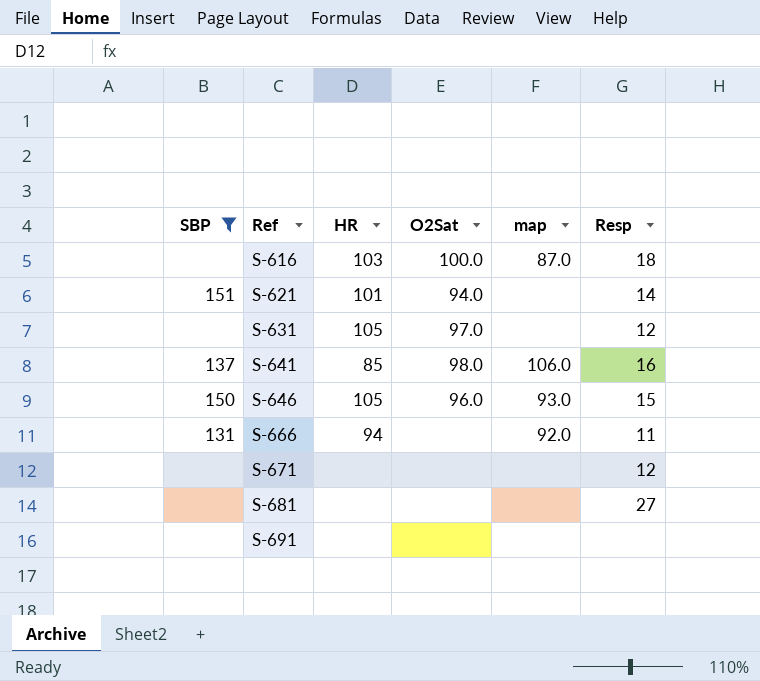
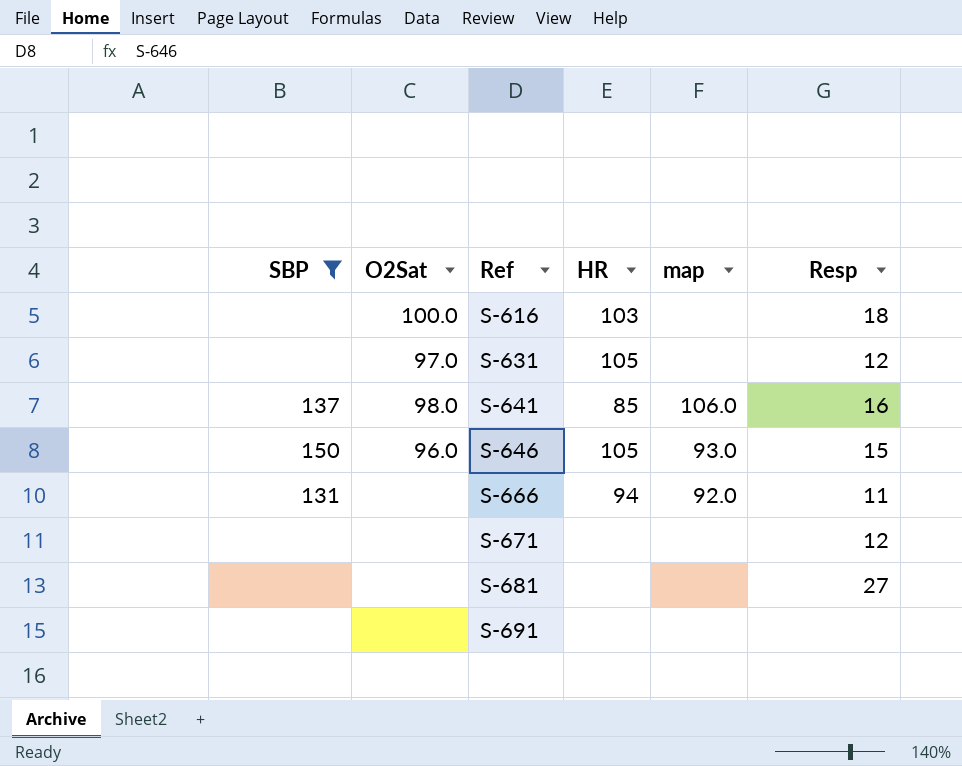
column O2Sat | position: 4 -> 2
row S-621: 151 | 101 | 94.0 | none | 14 -> none
S-616 | map: 87.0 -> none

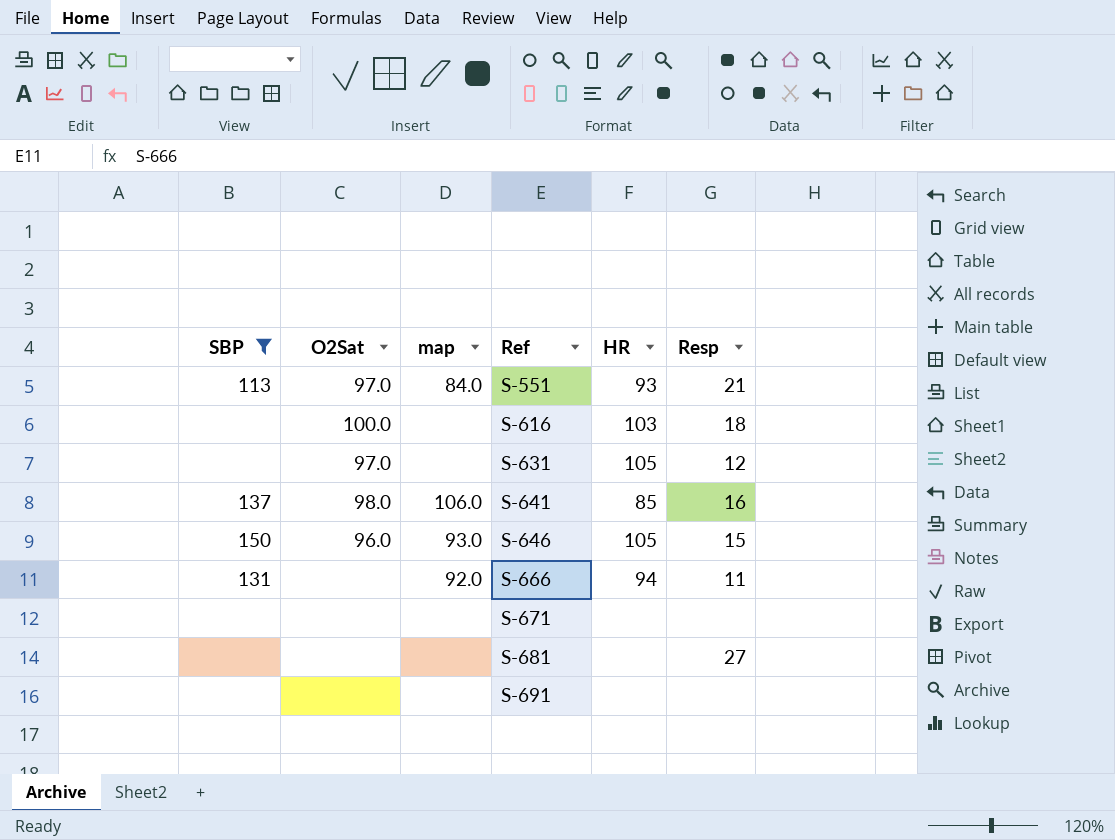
column map | position: 5 -> 3
row S-551: none -> 113 | 97.0 | 84.0 | 93 | 21
S-671 | Resp: 12 -> none

